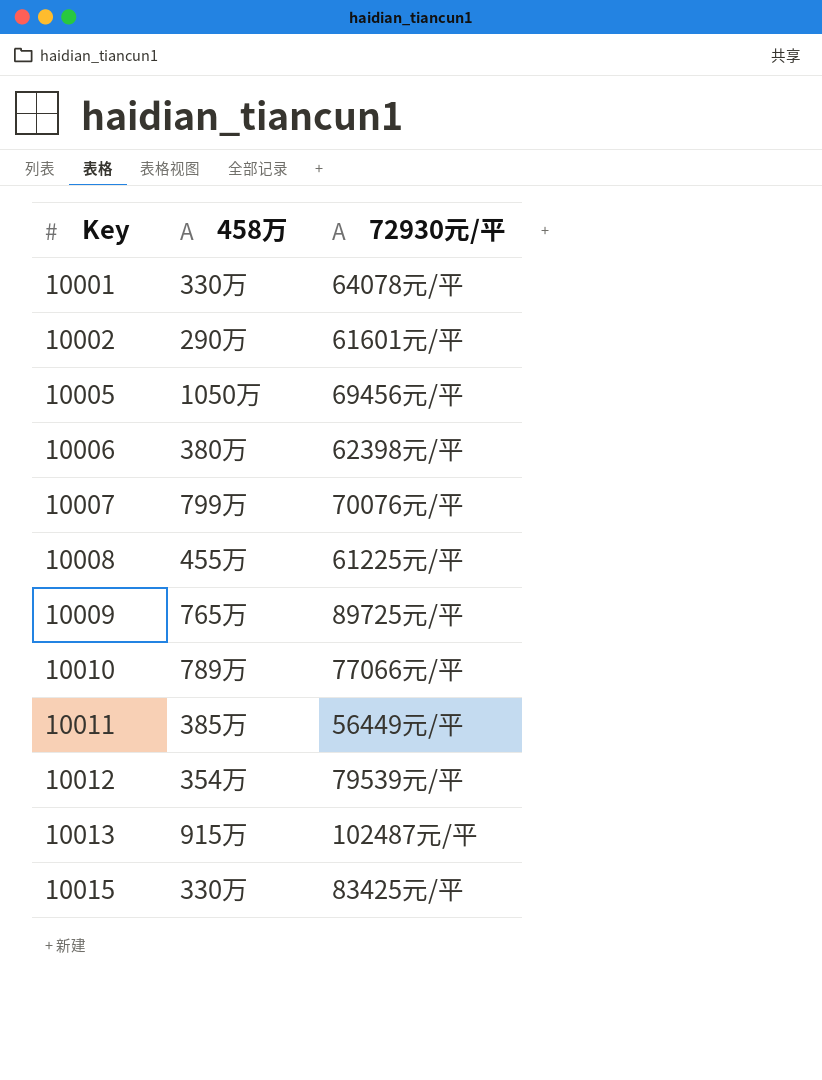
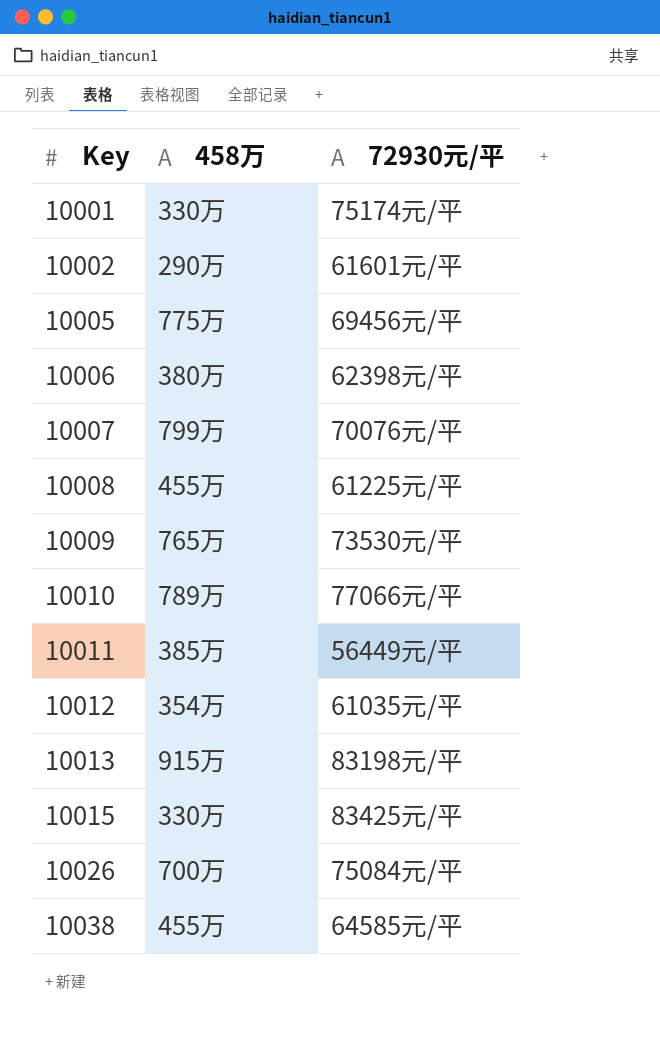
10001 | 72930元/平: 64078元/平 -> 75174元/平
10005 | 458万: 1050万 -> 775万
10009 | 72930元/平: 89725元/平 -> 73530元/平
10012 | 72930元/平: 79539元/平 -> 61035元/平
10013 | 72930元/平: 102487元/平 -> 83198元/平
row 10026: none -> 700万 | 75084元/平
row 10038: none -> 455万 | 64585元/平

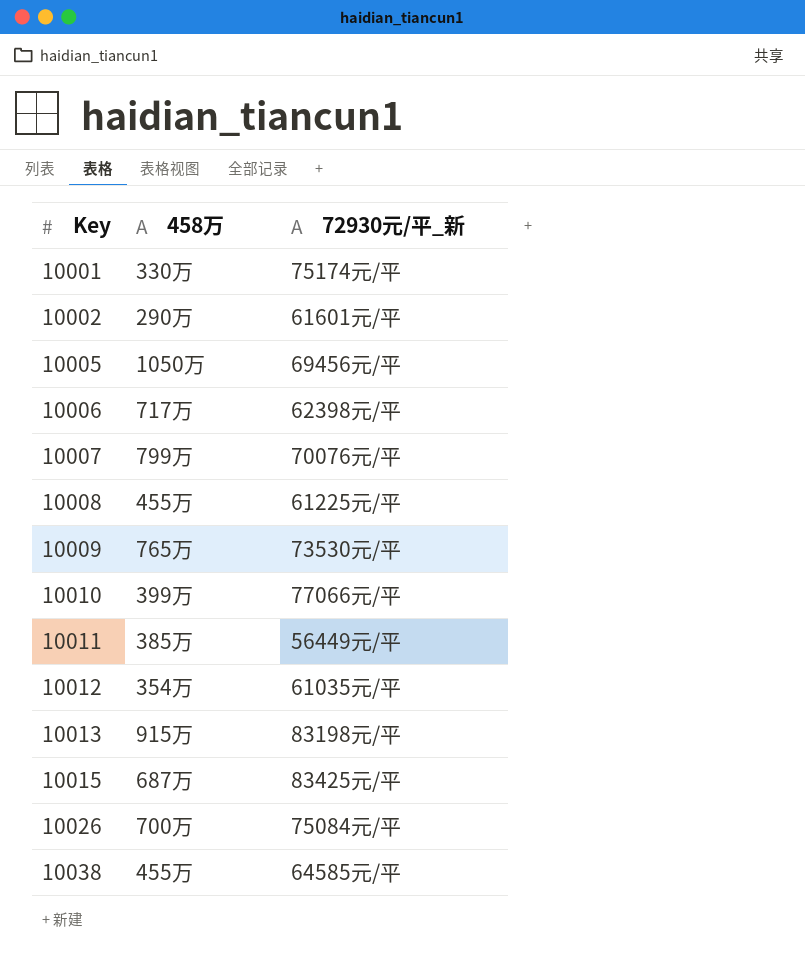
column name: 72930元/平 -> 72930元/平_新
10005 | 458万: 775万 -> 1050万
10006 | 458万: 380万 -> 717万
10010 | 458万: 789万 -> 399万
10015 | 458万: 330万 -> 687万

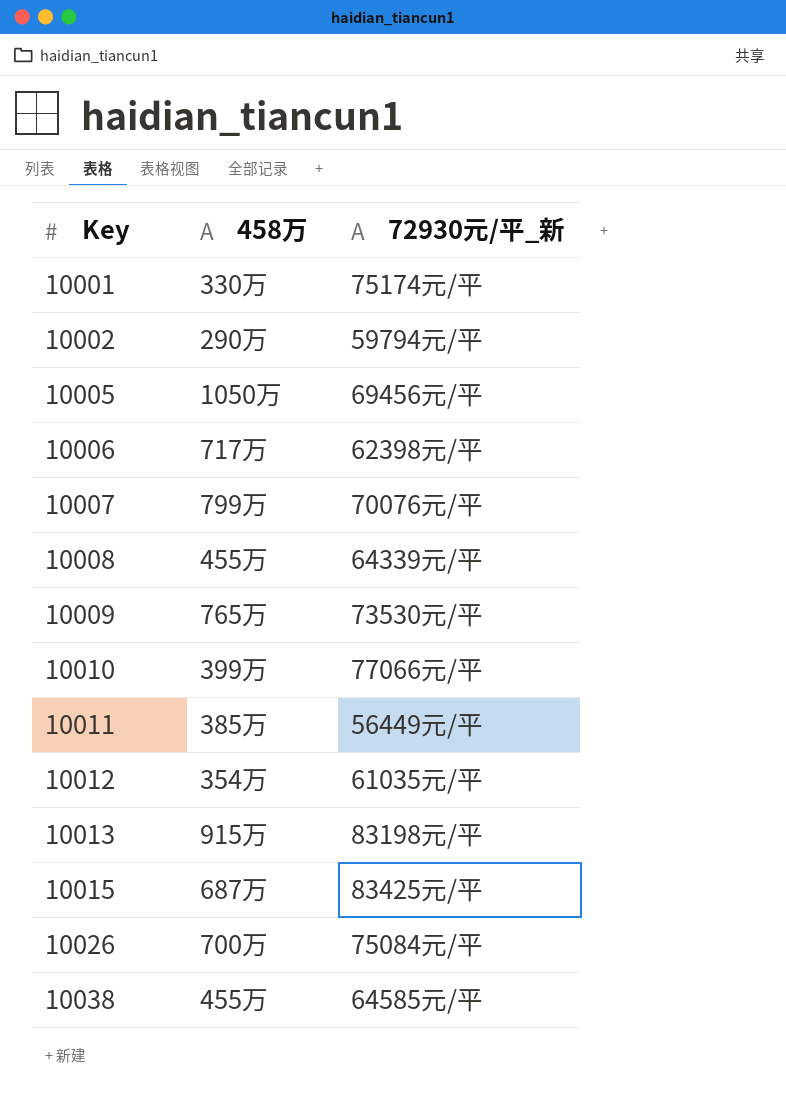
10002 | 72930元/平_新: 61601元/平 -> 59794元/平
10008 | 72930元/平_新: 61225元/平 -> 64339元/平

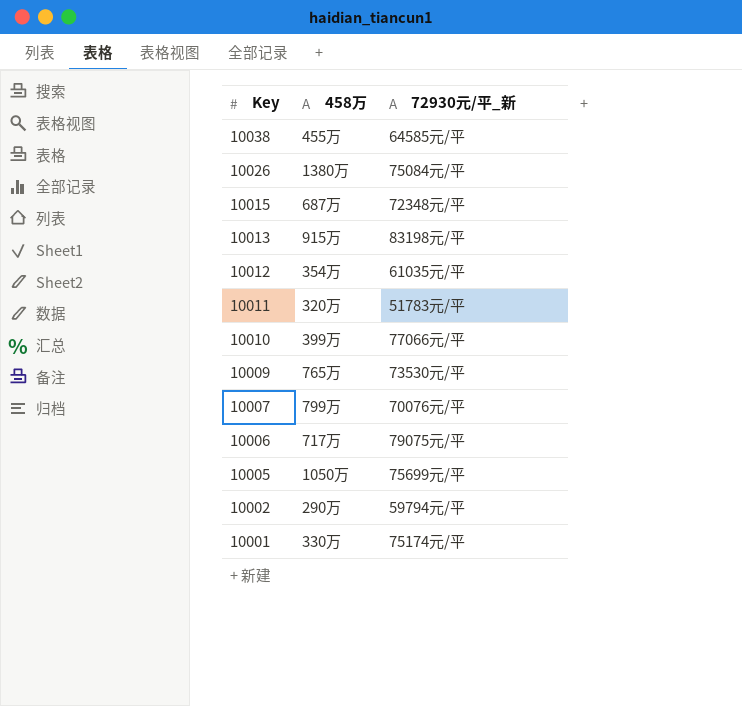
row order: Key ascending -> Key descending
row 10008: 455万 | 64339元/平 -> none
10026 | 458万: 700万 -> 1380万
10015 | 72930元/平_新: 83425元/平 -> 72348元/平
10011 | 458万: 385万 -> 320万
10011 | 72930元/平_新: 56449元/平 -> 51783元/平
10006 | 72930元/平_新: 62398元/平 -> 79075元/平
10005 | 72930元/平_新: 69456元/平 -> 75699元/平

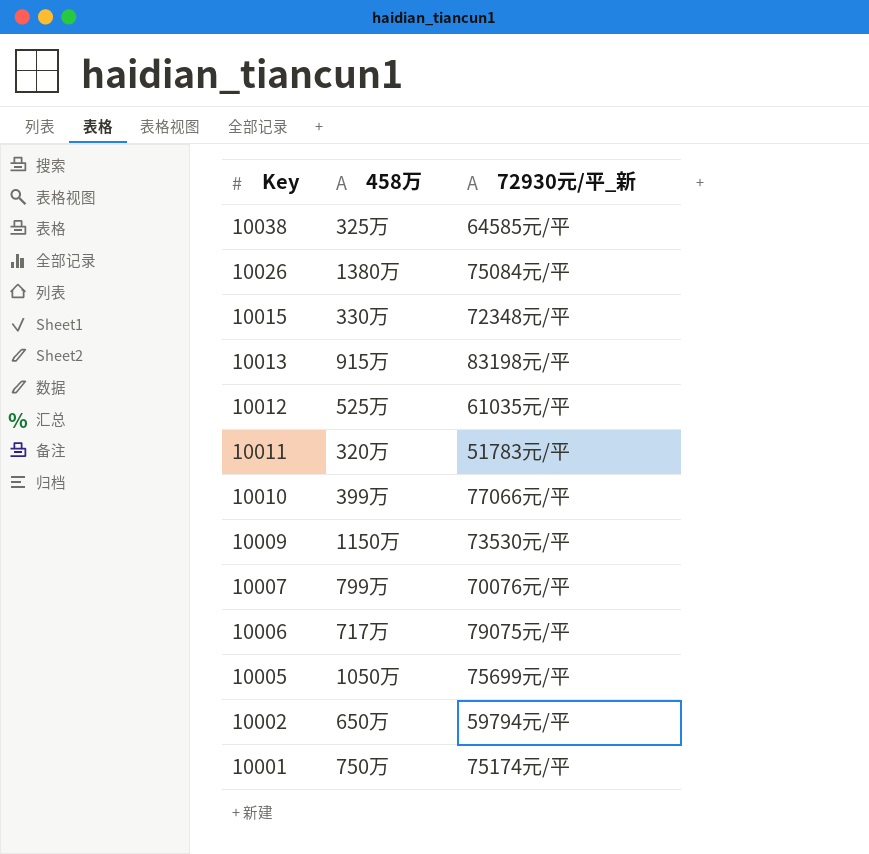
10038 | 458万: 455万 -> 325万
10015 | 458万: 687万 -> 330万
10012 | 458万: 354万 -> 525万
10009 | 458万: 765万 -> 1150万
10002 | 458万: 290万 -> 650万
10001 | 458万: 330万 -> 750万

